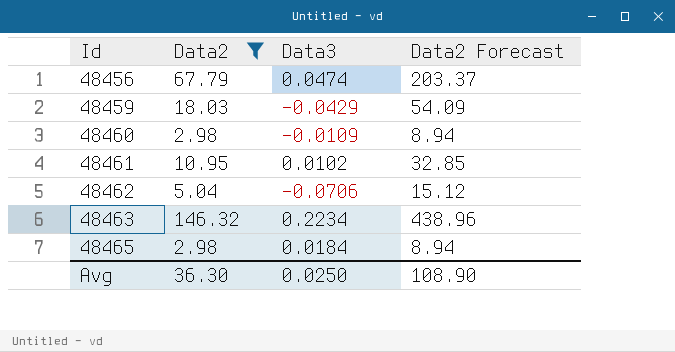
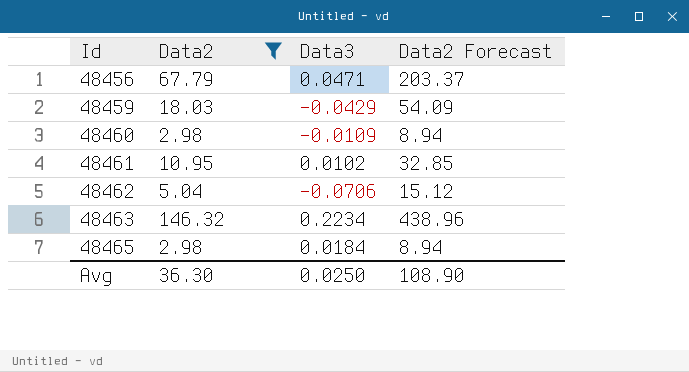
48456 | Data3: 0.0474 -> 0.0471

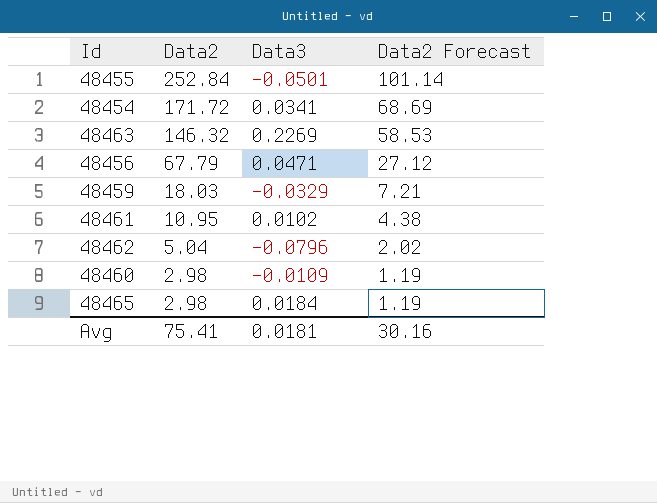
filter: Data2 <= 146.32 -> none
row order: Id ascending -> Data2 descending
column Data2 Forecast | formula: [Data2] * 3 -> [Data2] * 0.4
48463 | Data3: 0.2234 -> 0.2269
48459 | Data3: -0.0429 -> -0.0329
48462 | Data3: -0.0706 -> -0.0796
Avg | Data2: 36.30 -> 75.41
Avg | Data3: 0.0250 -> 0.0181
Avg | Data2 Forecast: 108.90 -> 30.16

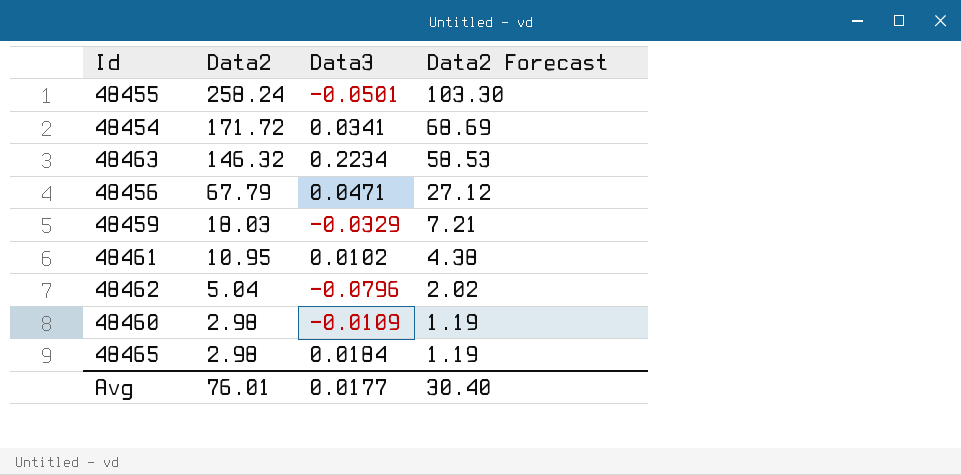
48455 | Data2: 252.84 -> 258.24
48455 | Data2 Forecast: 101.14 -> 103.30
48463 | Data3: 0.2269 -> 0.2234
Avg | Data2: 75.41 -> 76.01
Avg | Data3: 0.0181 -> 0.0177
Avg | Data2 Forecast: 30.16 -> 30.40

